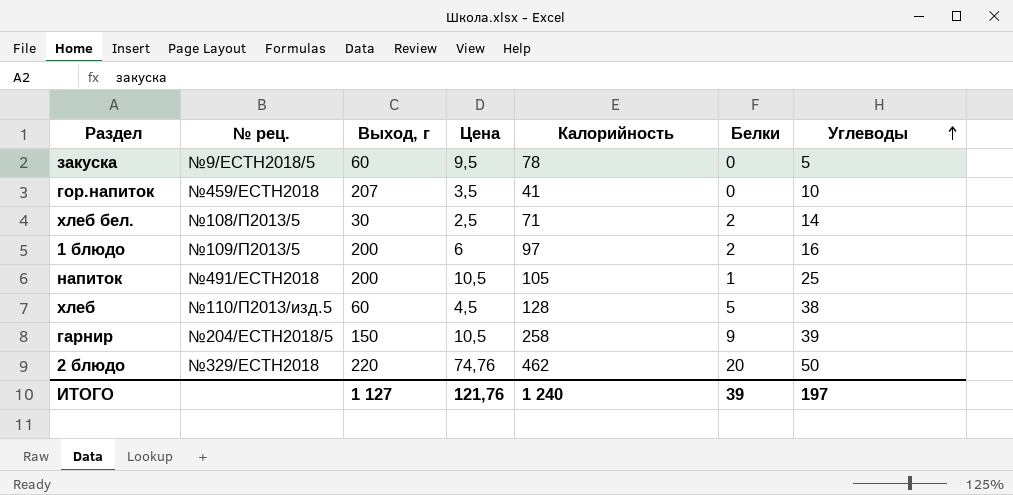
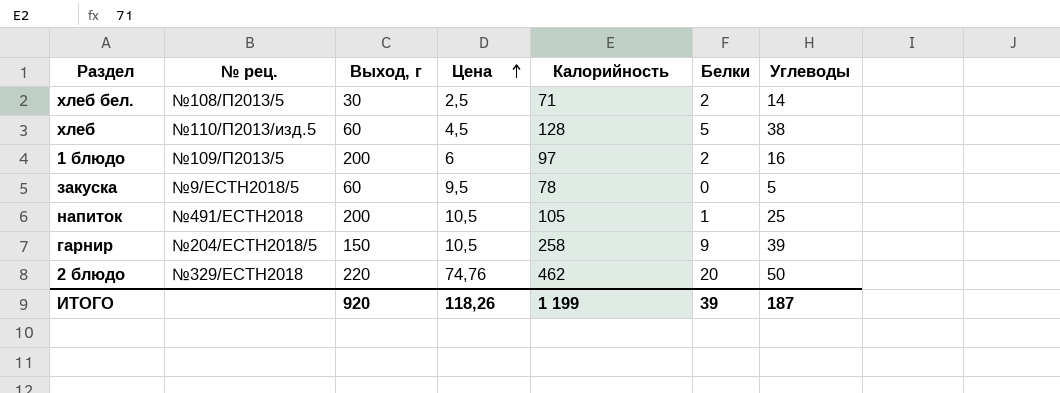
row order: Углеводы ascending -> Цена ascending
row гор.напиток: №459/ЕСТН2018 | 207 | 3,5 | 41 | 0 | 10 -> none
ИТОГО | Выход, г: 1 127 -> 920
ИТОГО | Цена: 121,76 -> 118,26
ИТОГО | Калорийность: 1 240 -> 1 199
ИТОГО | Углеводы: 197 -> 187

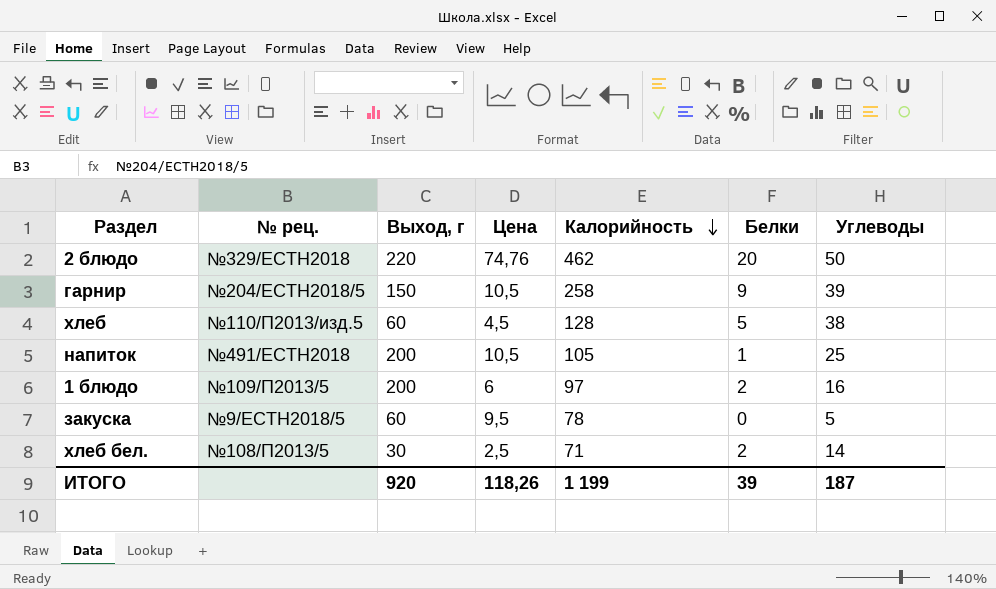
row order: Цена ascending -> Калорийность descending

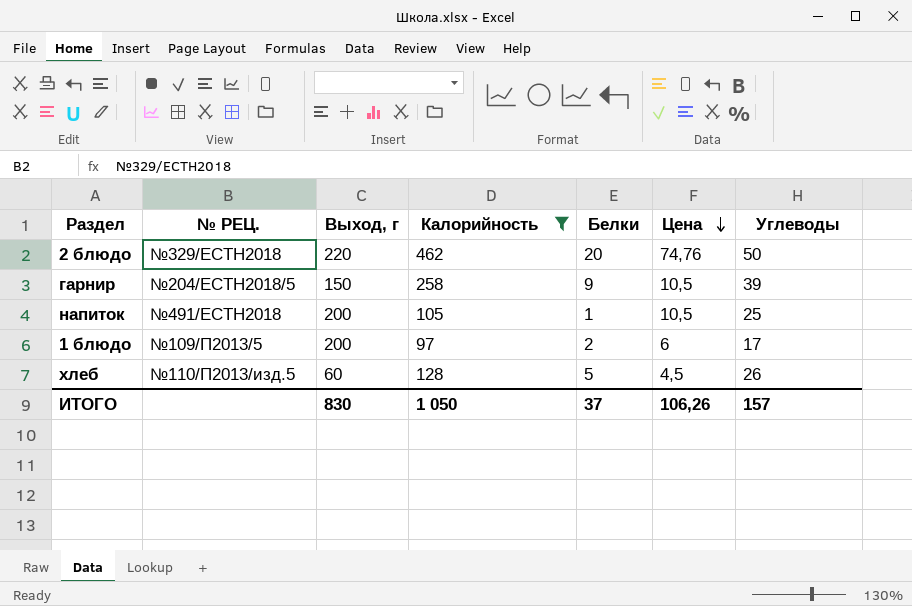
filter: none -> Калорийность >= 97
row order: Калорийность descending -> Цена descending
column name: № рец. -> № РЕЦ.
column Цена | position: 4 -> 6
1 блюдо | Углеводы: 16 -> 17
хлеб | Углеводы: 38 -> 26
ИТОГО | Выход, г: 920 -> 830
ИТОГО | Калорийность: 1 199 -> 1 050
ИТОГО | Белки: 39 -> 37
ИТОГО | Цена: 118,26 -> 106,26
ИТОГО | Углеводы: 187 -> 157

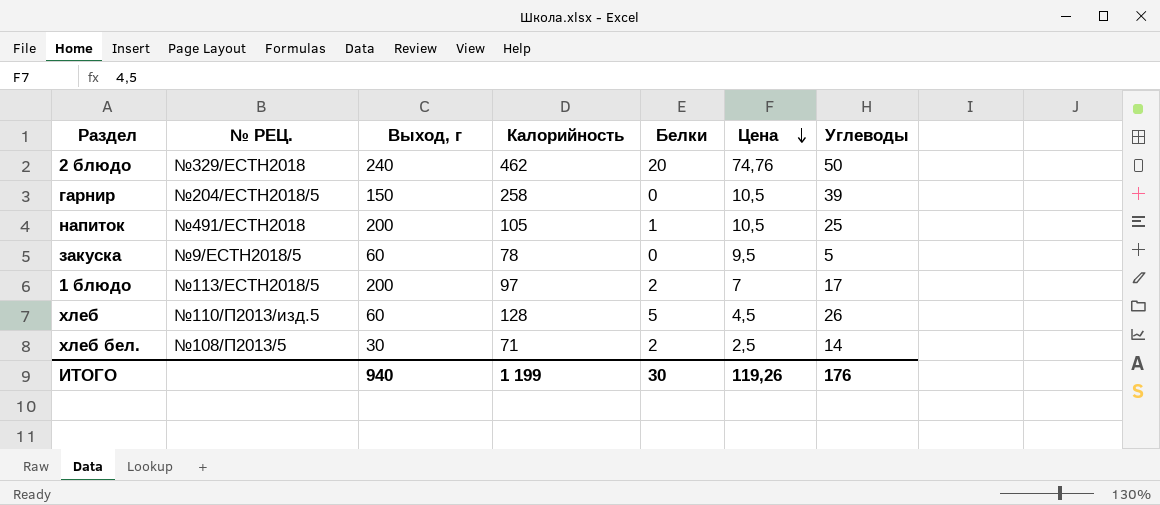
filter: Калорийность >= 97 -> none
2 блюдо | Выход, г: 220 -> 240
гарнир | Белки: 9 -> 0
1 блюдо | № РЕЦ.: №109/П2013/5 -> №113/ЕСТН2018/5
1 блюдо | Цена: 6 -> 7
ИТОГО | Выход, г: 830 -> 940
ИТОГО | Калорийность: 1 050 -> 1 199
ИТОГО | Белки: 37 -> 30
ИТОГО | Цена: 106,26 -> 119,26
ИТОГО | Углеводы: 157 -> 176

